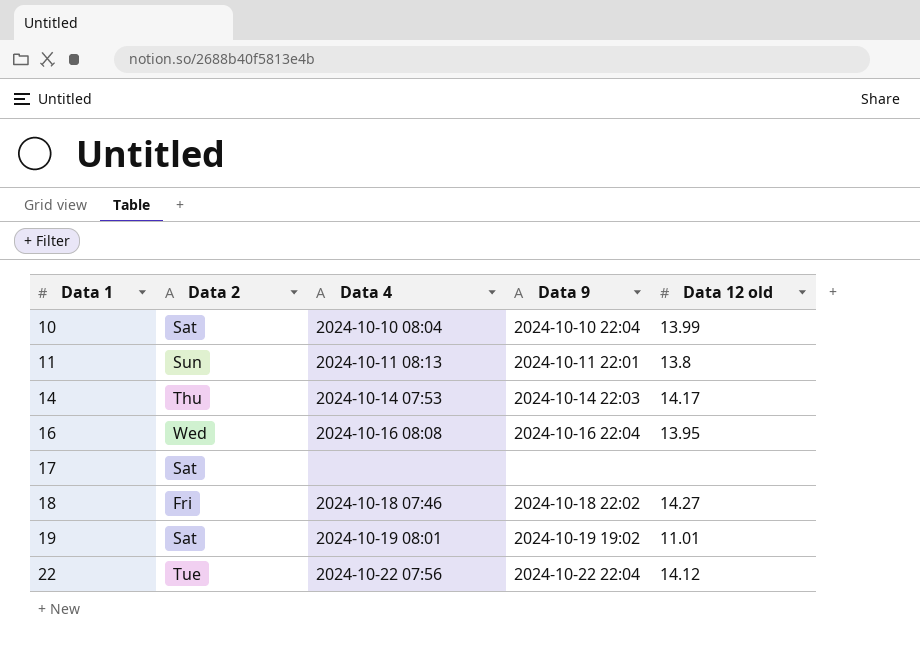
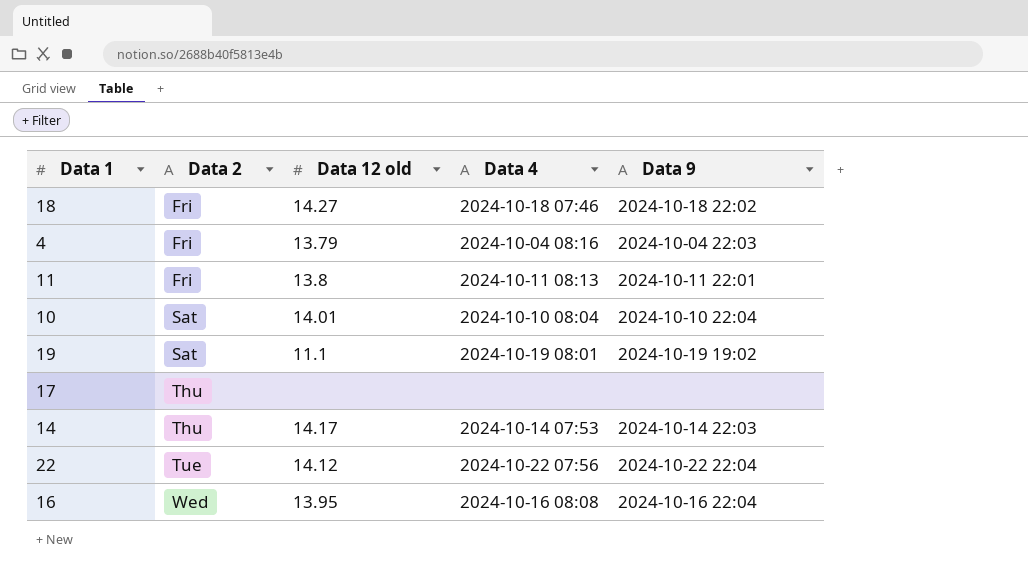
row order: Data 1 ascending -> Data 2 ascending
column Data 12 old | position: 5 -> 3
row 4: none -> Fri | 13.79 | 2024-10-04 08:16 | 2024-10-04 22:03
11 | Data 2: Sun -> Fri
10 | Data 12 old: 13.99 -> 14.01
19 | Data 12 old: 11.01 -> 11.1
17 | Data 2: Sat -> Thu

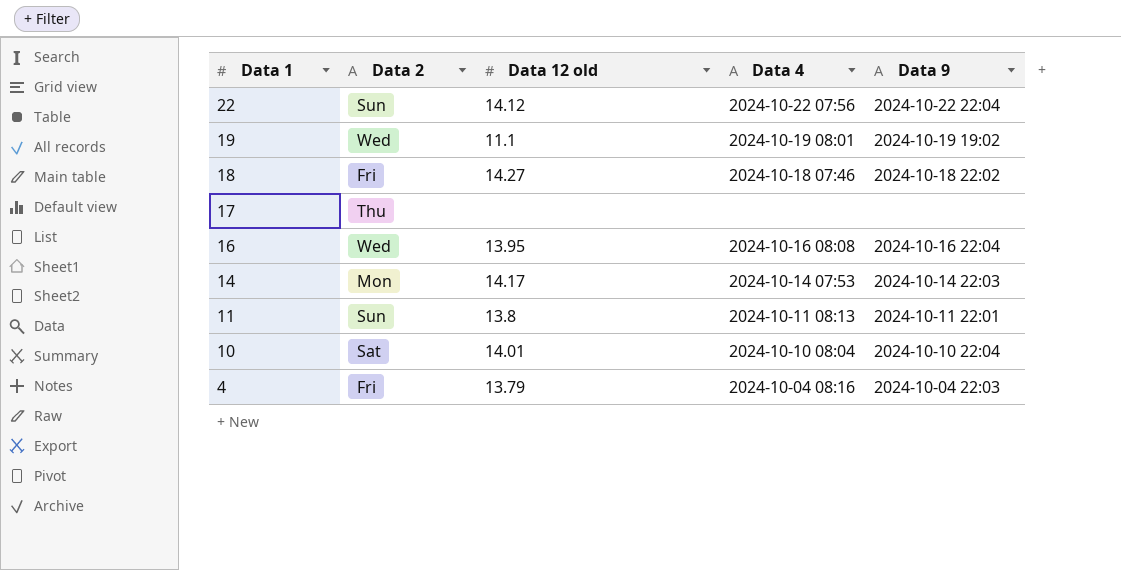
row order: Data 2 ascending -> Data 1 descending
22 | Data 2: Tue -> Sun
19 | Data 2: Sat -> Wed
14 | Data 2: Thu -> Mon
11 | Data 2: Fri -> Sun

